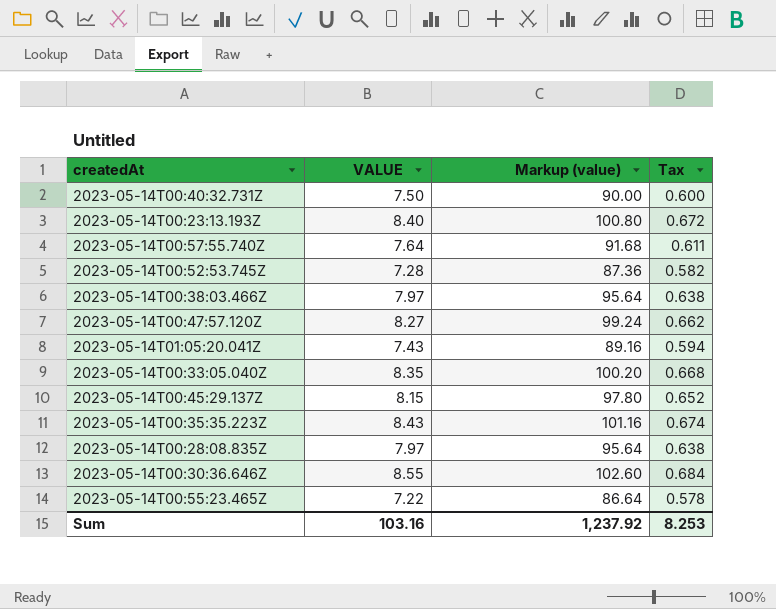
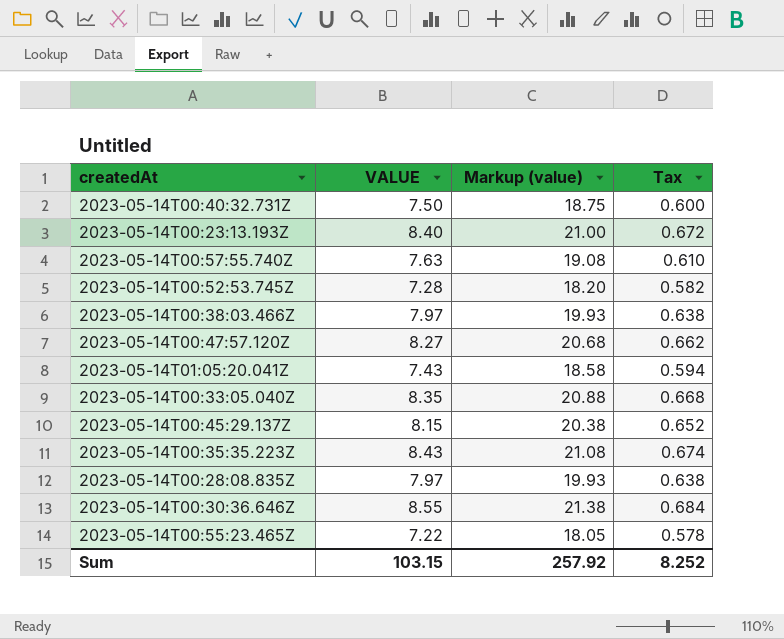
column Markup (value) | formula: [VALUE] * 12 -> [VALUE] * 2.5
2023-05-14T00:57:55.740Z | VALUE: 7.64 -> 7.63
2023-05-14T00:57:55.740Z | Tax: 0.611 -> 0.610
Sum | VALUE: 103.16 -> 103.15
Sum | Markup (value): 1,237.92 -> 257.92
Sum | Tax: 8.253 -> 8.252

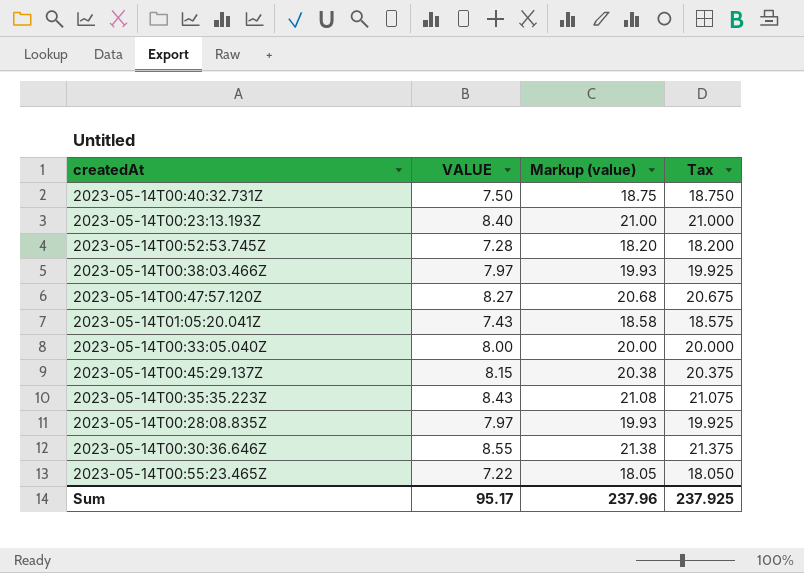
column Tax | formula: [VALUE] * 0.08 -> [VALUE] * 2.5
row 2023-05-14T00:57:55.740Z: 7.63 | 19.08 | 0.610 -> none
2023-05-14T00:33:05.040Z | VALUE: 8.35 -> 8.00
2023-05-14T00:33:05.040Z | Markup (value): 20.88 -> 20.00
Sum | VALUE: 103.15 -> 95.17
Sum | Markup (value): 257.92 -> 237.96
Sum | Tax: 8.252 -> 237.925

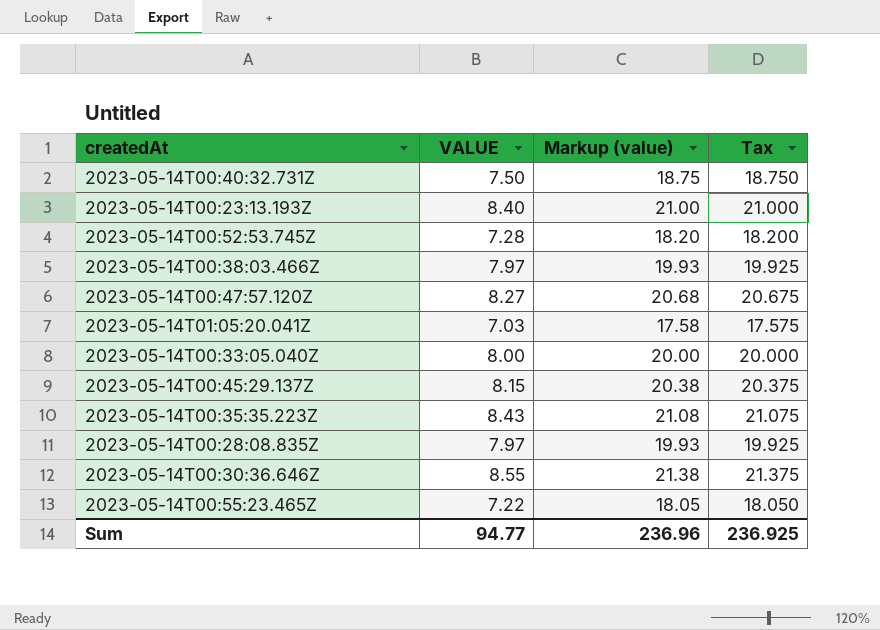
2023-05-14T01:05:20.041Z | VALUE: 7.43 -> 7.03
2023-05-14T01:05:20.041Z | Markup (value): 18.58 -> 17.58
2023-05-14T01:05:20.041Z | Tax: 18.575 -> 17.575
Sum | VALUE: 95.17 -> 94.77
Sum | Markup (value): 237.96 -> 236.96
Sum | Tax: 237.925 -> 236.925

